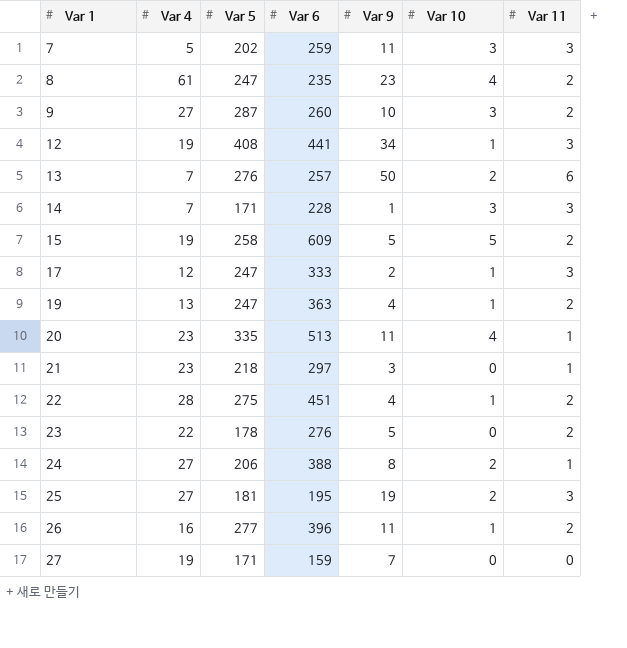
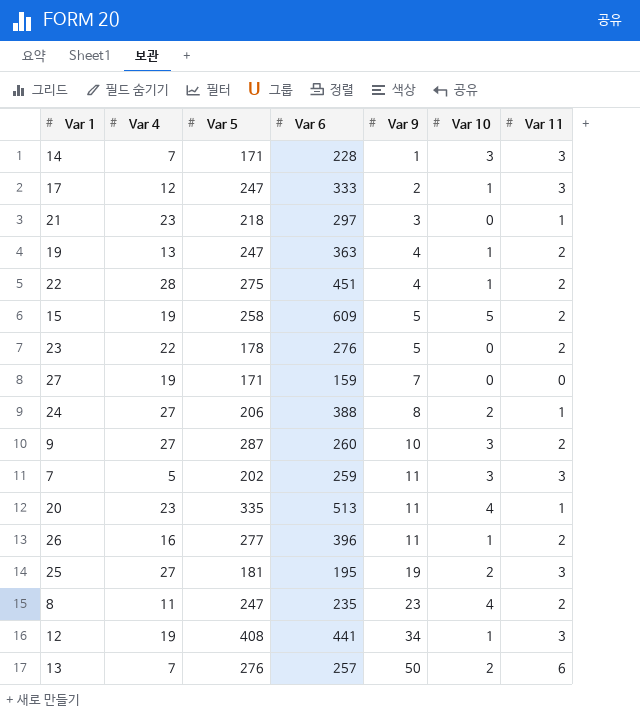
row order: Var 1 ascending -> Var 9 ascending
8 | Var 4: 61 -> 11

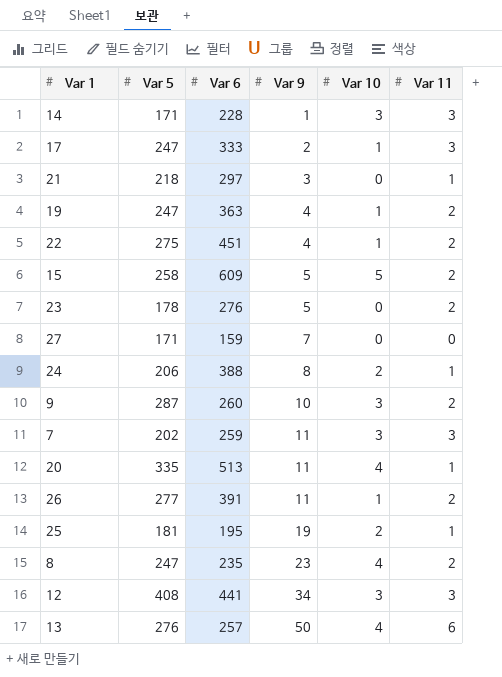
column Var 4 | position: 2 -> none
26 | Var 6: 396 -> 391
25 | Var 11: 3 -> 1
12 | Var 10: 1 -> 3
13 | Var 10: 2 -> 4

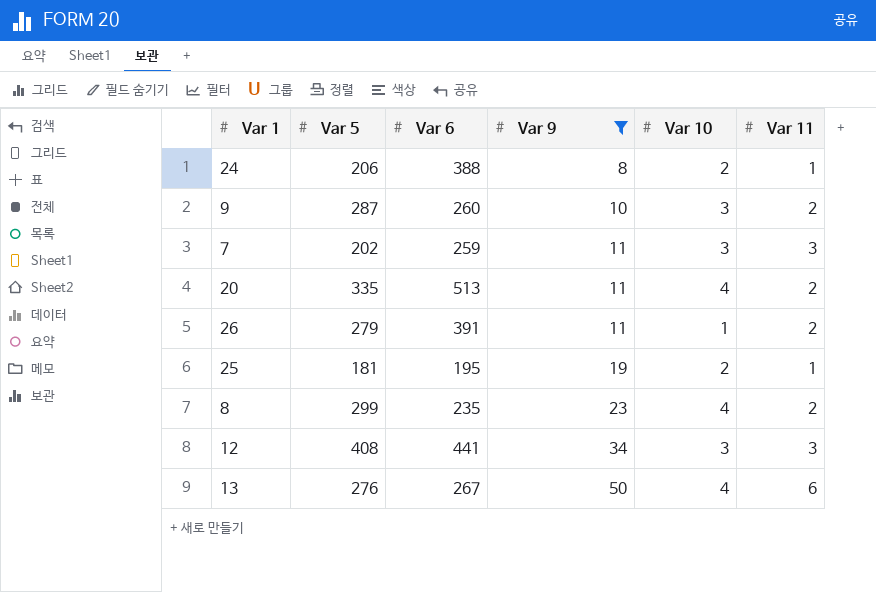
filter: none -> Var 9 >= 8
20 | Var 11: 1 -> 2
26 | Var 5: 277 -> 279
8 | Var 5: 247 -> 299
13 | Var 6: 257 -> 267

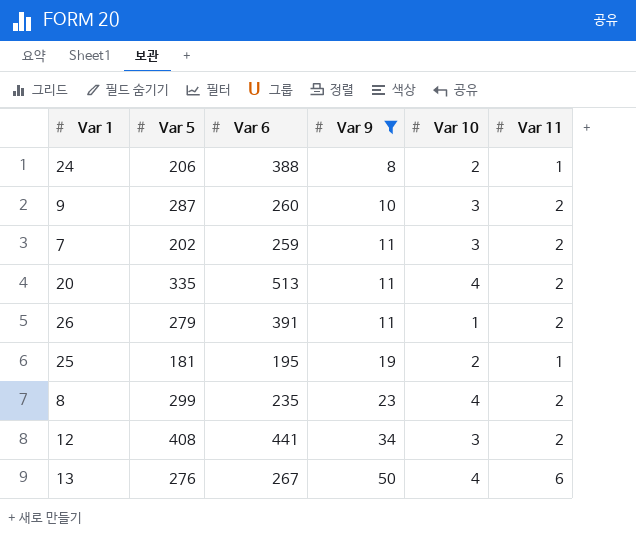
7 | Var 11: 3 -> 2
12 | Var 11: 3 -> 2

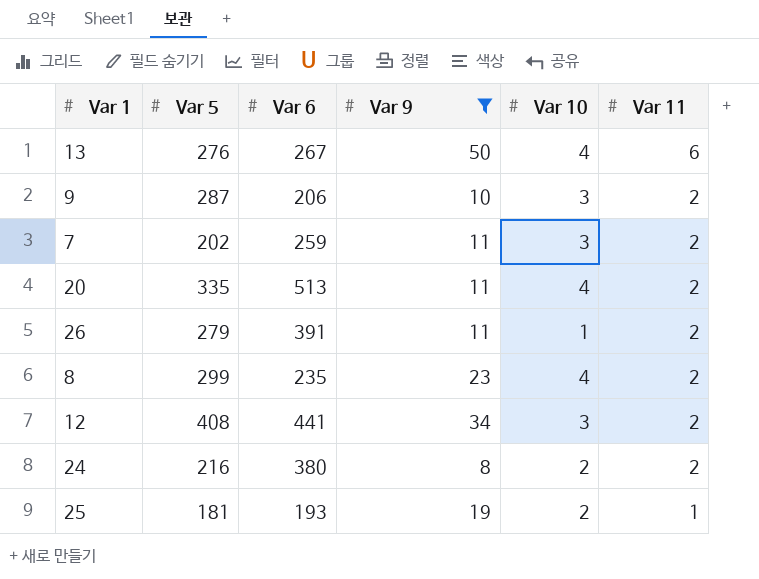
row order: Var 9 ascending -> Var 11 descending
9 | Var 6: 260 -> 206
24 | Var 5: 206 -> 216
24 | Var 6: 388 -> 380
24 | Var 11: 1 -> 2
25 | Var 6: 195 -> 193

